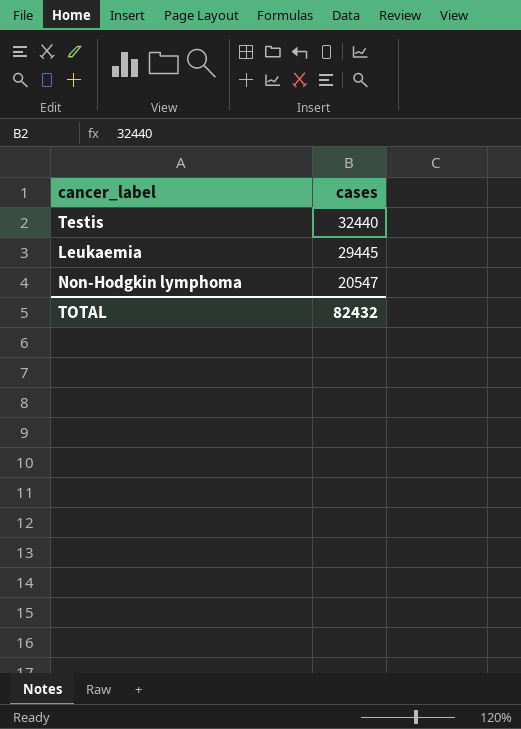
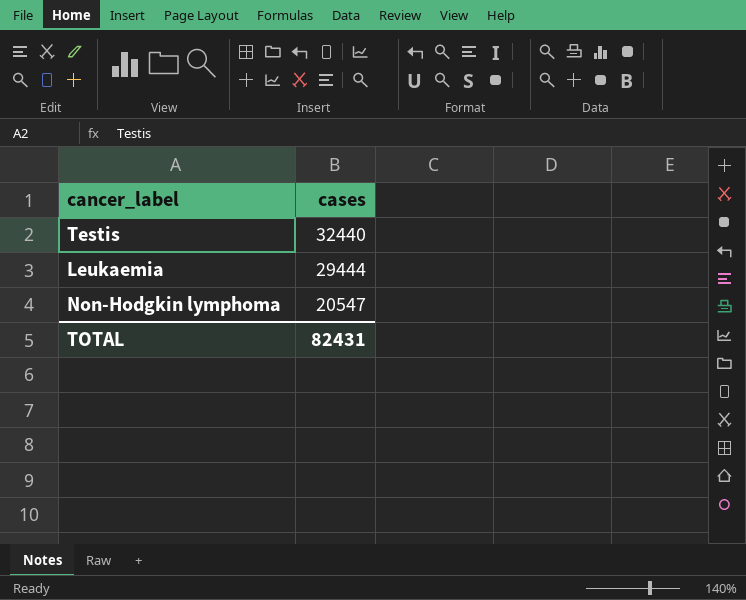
Leukaemia | cases: 29445 -> 29444
TOTAL | cases: 82432 -> 82431

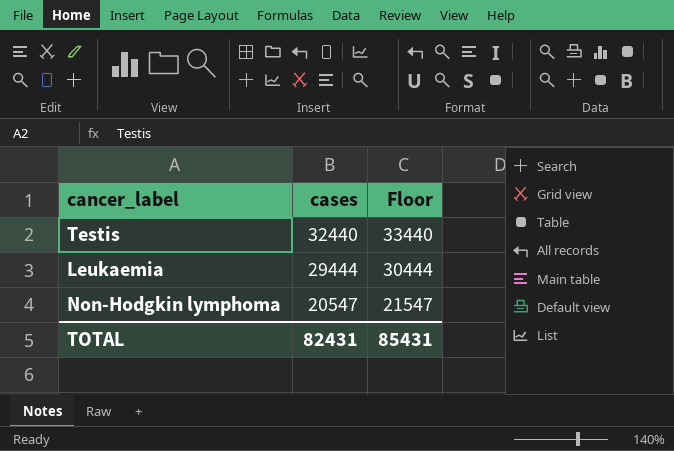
column Floor | formula: none -> [cases] + 1000

